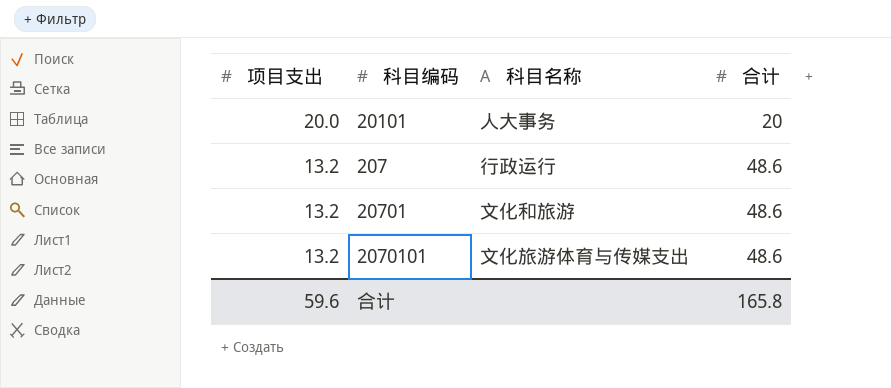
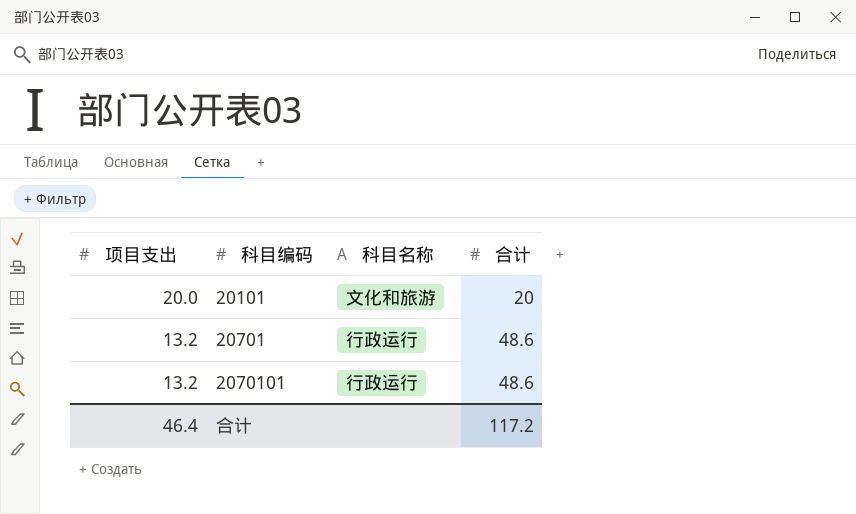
row 207: 13.2 | 行政运行 | 48.6 -> none
20101 | 科目名称: 人大事务 -> 文化和旅游
20701 | 科目名称: 文化和旅游 -> 行政运行
2070101 | 科目名称: 文化旅游体育与传媒支出 -> 行政运行
合计 | 项目支出: 59.6 -> 46.4
合计 | 合计: 165.8 -> 117.2

